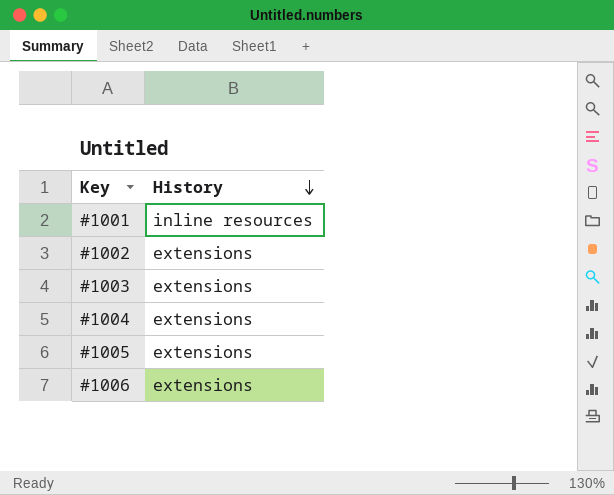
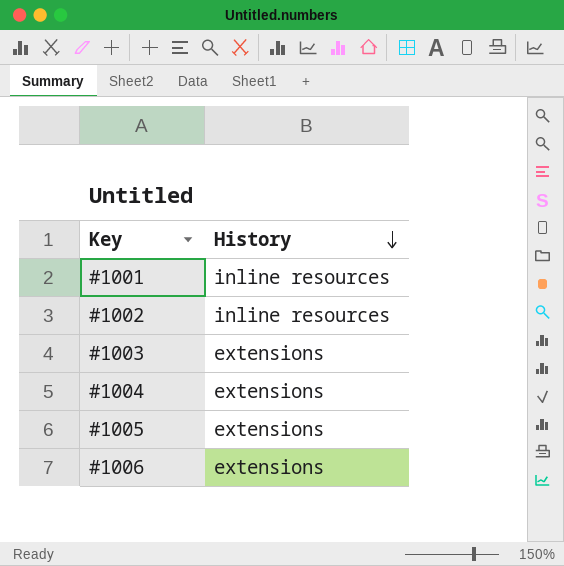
#1002 | History: extensions -> inline resources

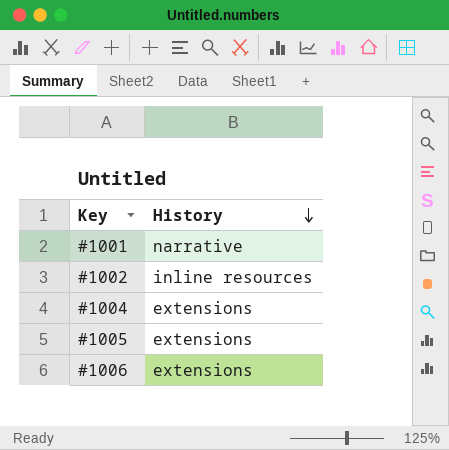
row #1003: extensions -> none
#1001 | History: inline resources -> narrative

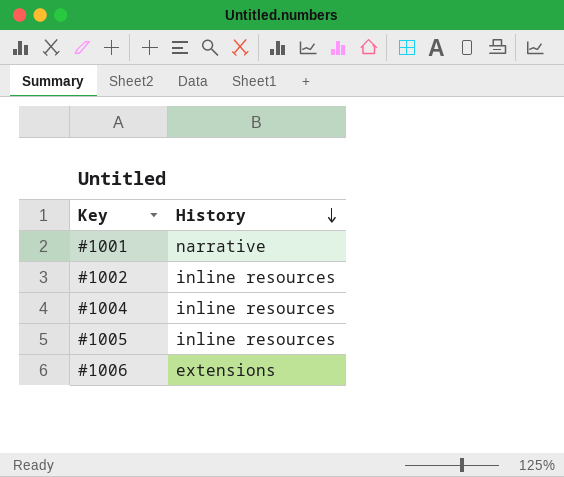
#1004 | History: extensions -> inline resources
#1005 | History: extensions -> inline resources

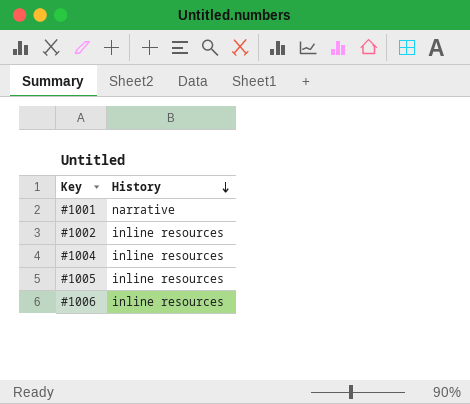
#1006 | History: extensions -> inline resources

